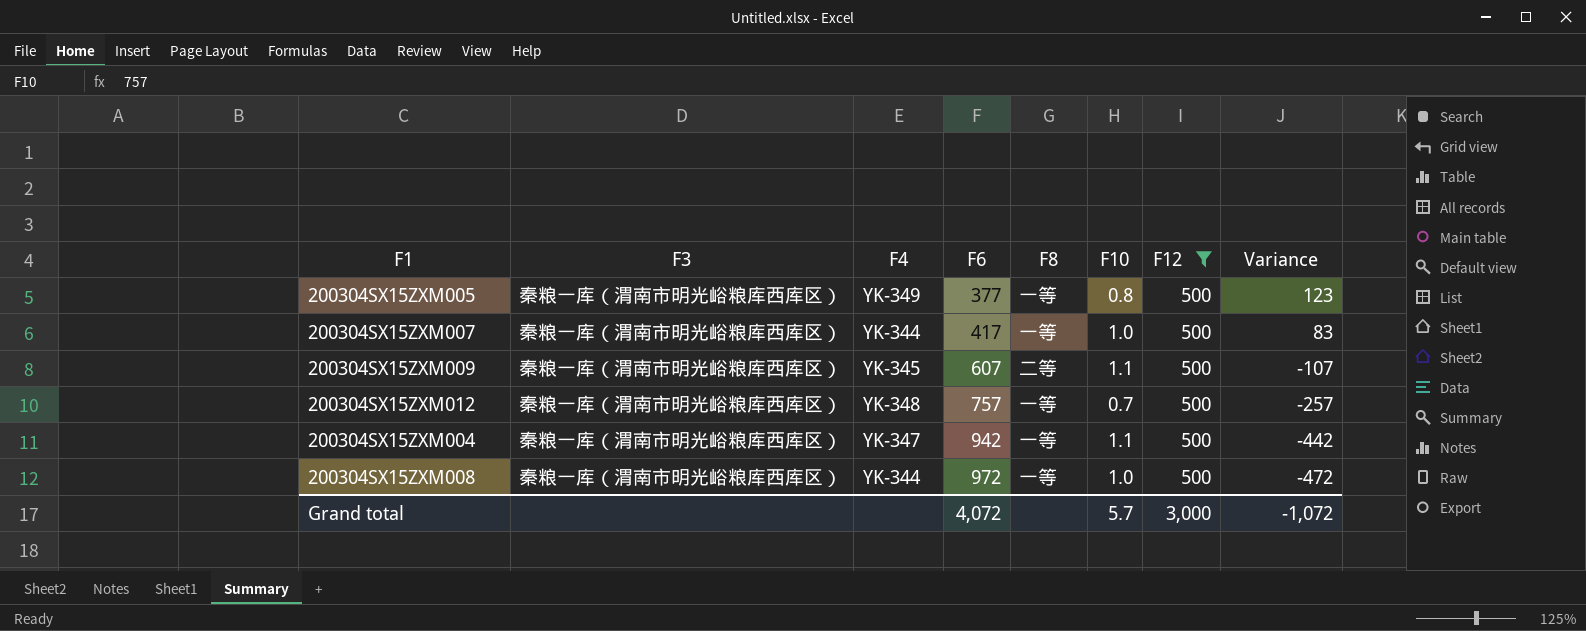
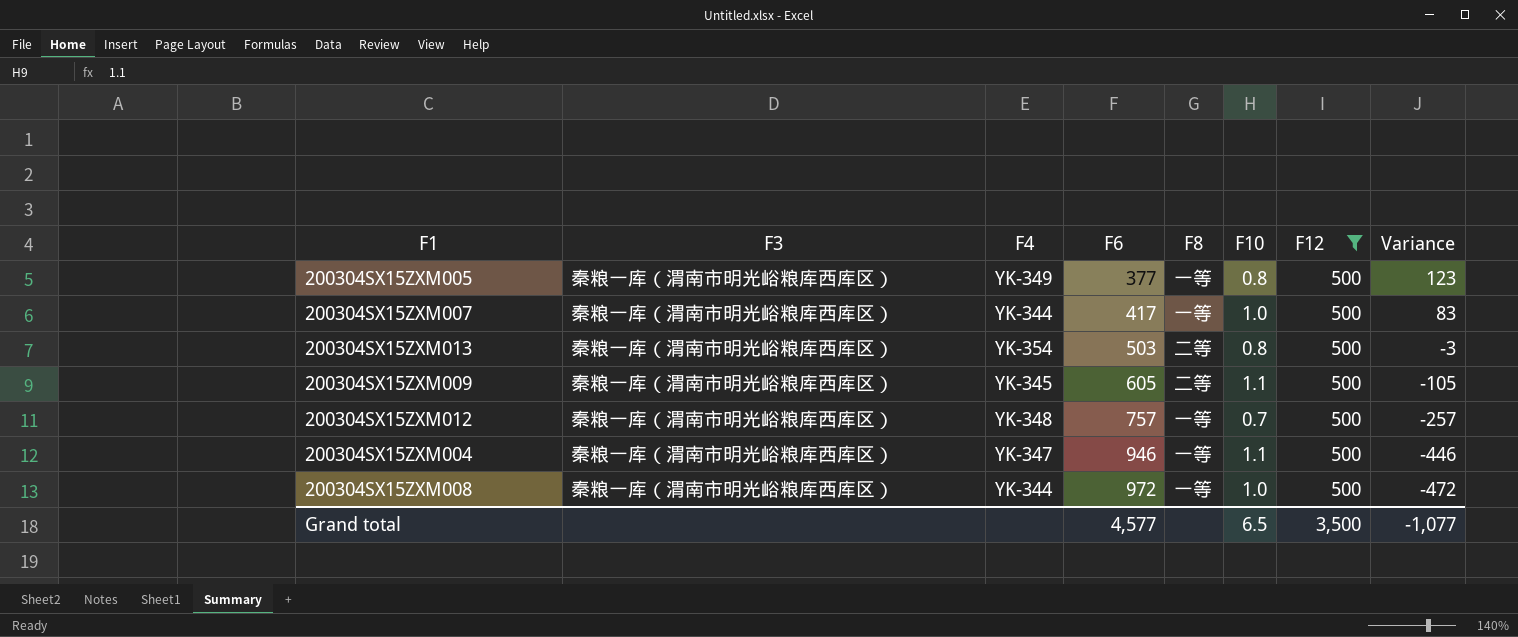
row 200304SX15ZXM013: none -> 秦粮一库（渭南市明光峪粮库西库区） | YK-354 | 503 | 二等 | 0.8 | 500 | -3
200304SX15ZXM009 | F6: 607 -> 605
200304SX15ZXM009 | Variance: -107 -> -105
200304SX15ZXM004 | F6: 942 -> 946
200304SX15ZXM004 | Variance: -442 -> -446
Grand total | F6: 4,072 -> 4,577
Grand total | F10: 5.7 -> 6.5
Grand total | F12: 3,000 -> 3,500
Grand total | Variance: -1,072 -> -1,077

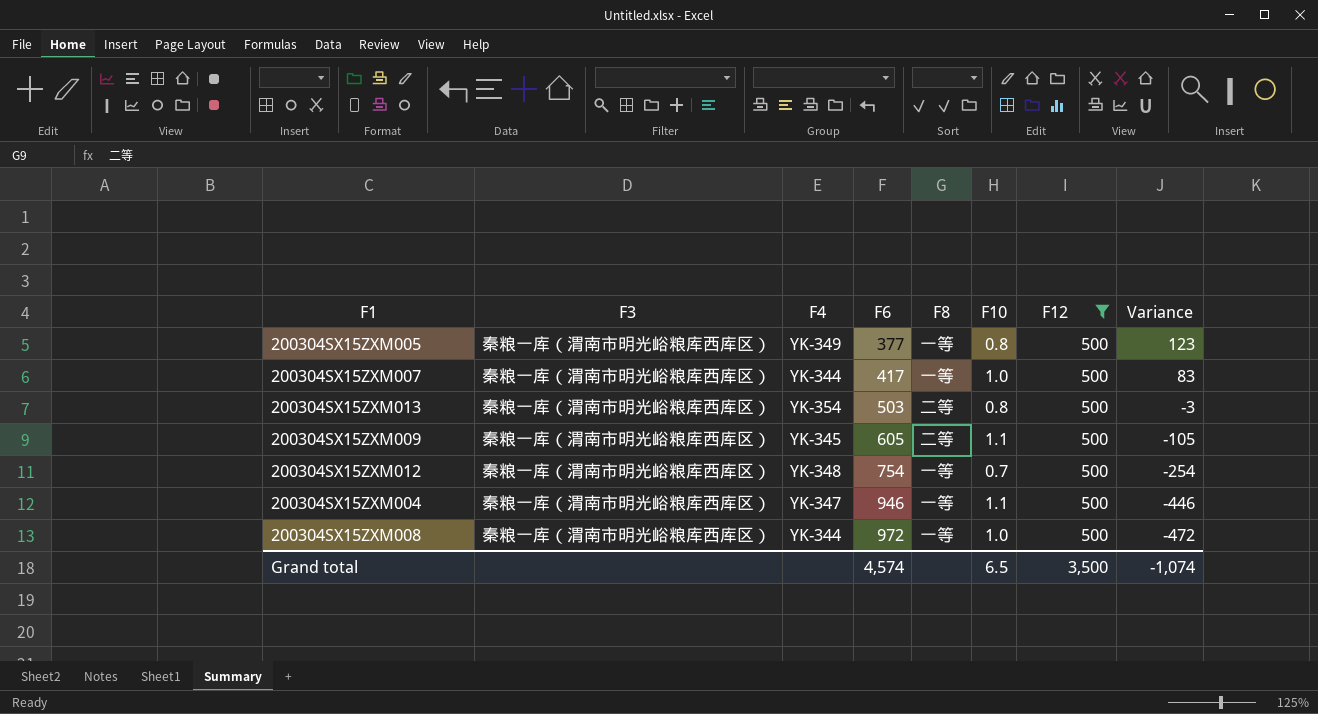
200304SX15ZXM012 | F6: 757 -> 754
200304SX15ZXM012 | Variance: -257 -> -254
Grand total | F6: 4,577 -> 4,574
Grand total | Variance: -1,077 -> -1,074

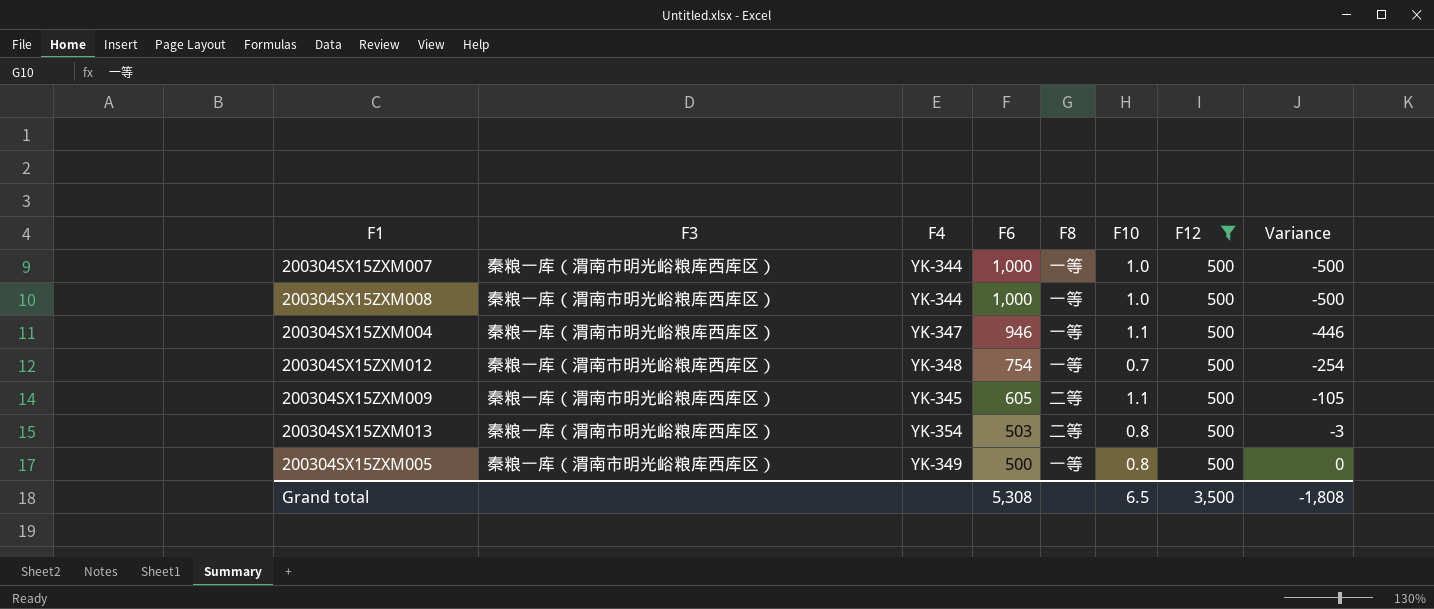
row order: F6 ascending -> F6 descending
200304SX15ZXM007 | F6: 417 -> 1,000
200304SX15ZXM007 | Variance: 83 -> -500
200304SX15ZXM008 | F6: 972 -> 1,000
200304SX15ZXM008 | Variance: -472 -> -500
200304SX15ZXM005 | F6: 377 -> 500
200304SX15ZXM005 | Variance: 123 -> 0
Grand total | F6: 4,574 -> 5,308
Grand total | Variance: -1,074 -> -1,808

